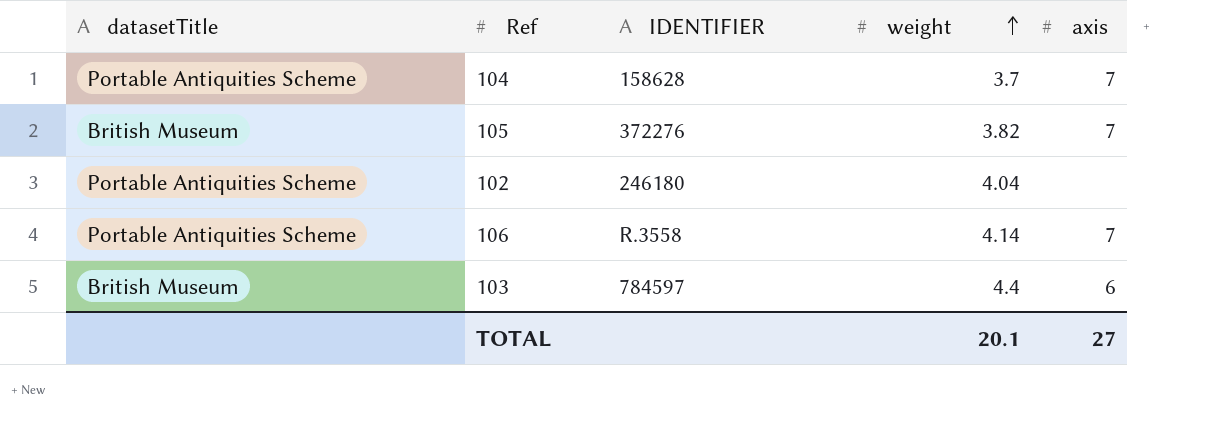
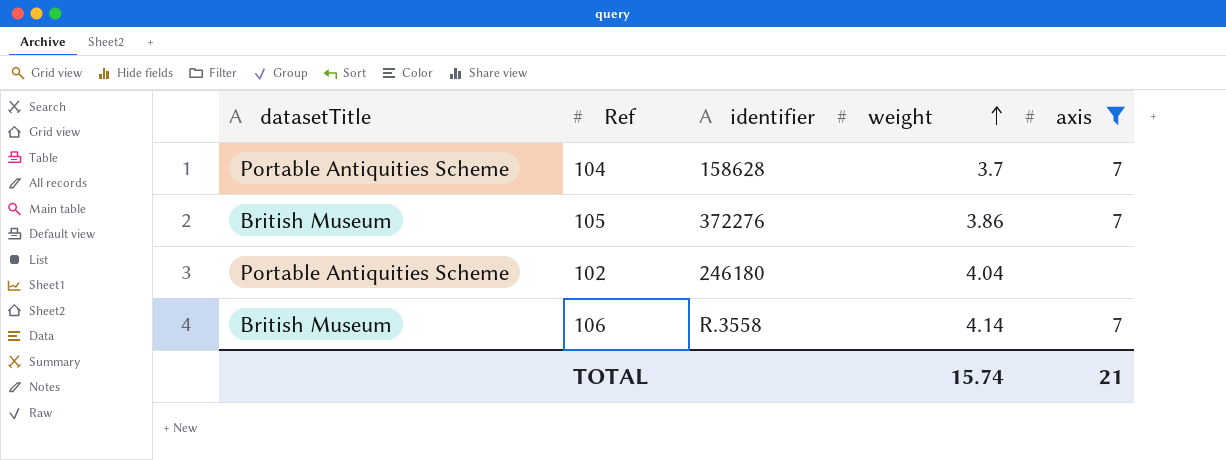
filter: none -> axis != 6
column name: IDENTIFIER -> identifier
105 | weight: 3.82 -> 3.86
106 | datasetTitle: Portable Antiquities Scheme -> British Museum
TOTAL | weight: 20.1 -> 15.74
TOTAL | axis: 27 -> 21

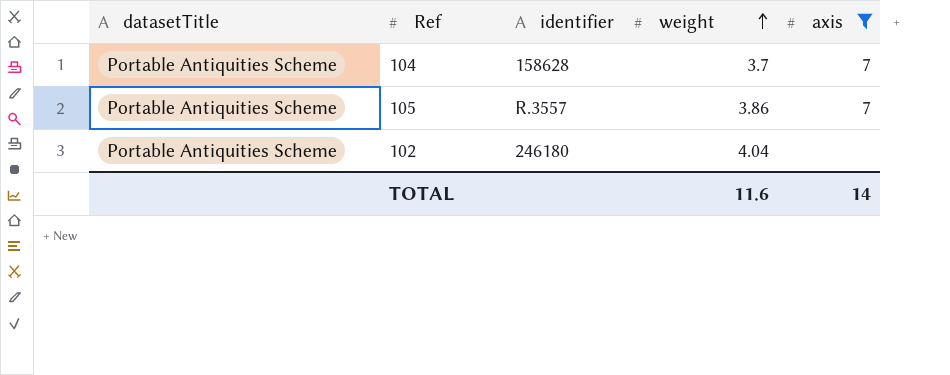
row 106: British Museum | R.3558 | 4.14 | 7 -> none
105 | datasetTitle: British Museum -> Portable Antiquities Scheme
105 | identifier: 372276 -> R.3557
TOTAL | weight: 15.74 -> 11.6
TOTAL | axis: 21 -> 14

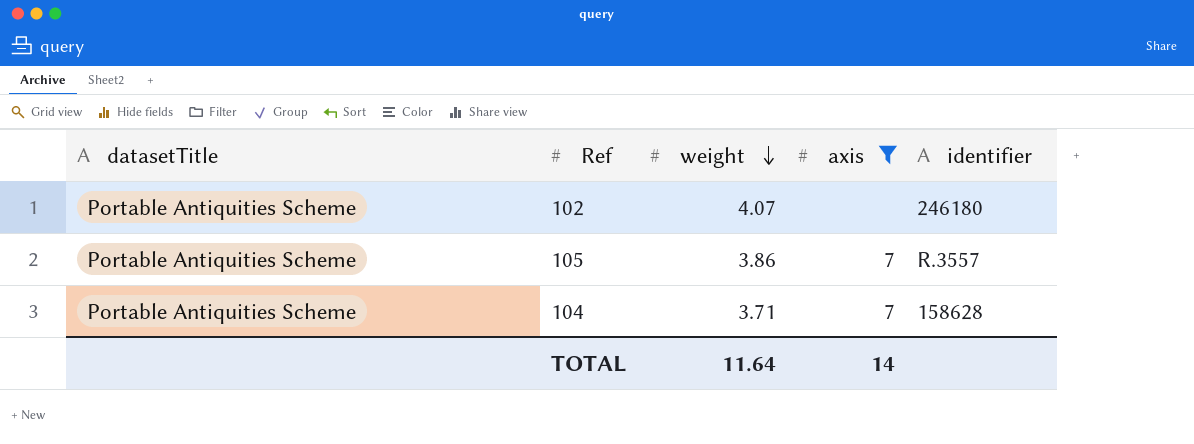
row order: weight ascending -> weight descending
column identifier | position: 3 -> 5
102 | weight: 4.04 -> 4.07
104 | weight: 3.7 -> 3.71
TOTAL | weight: 11.6 -> 11.64

